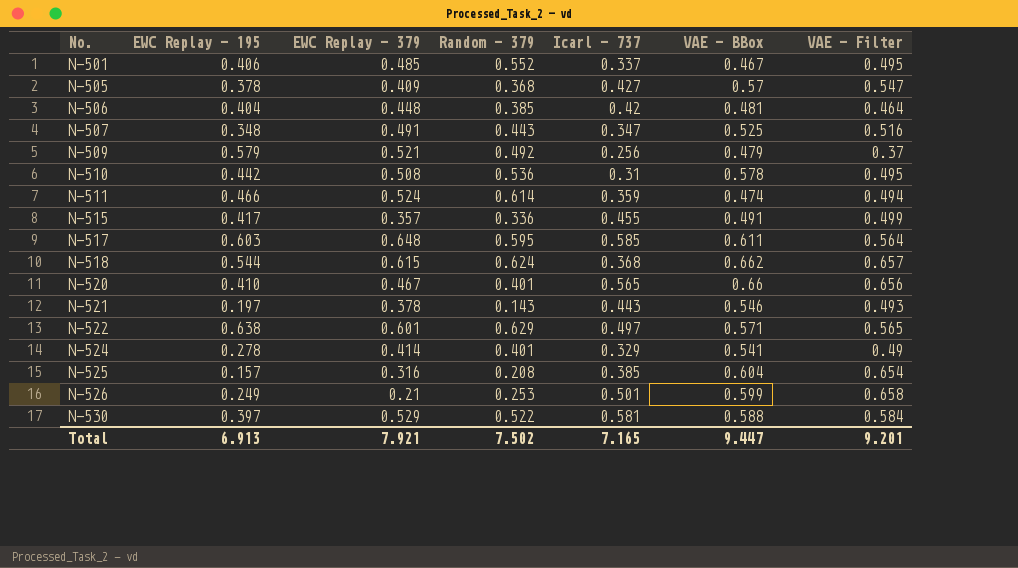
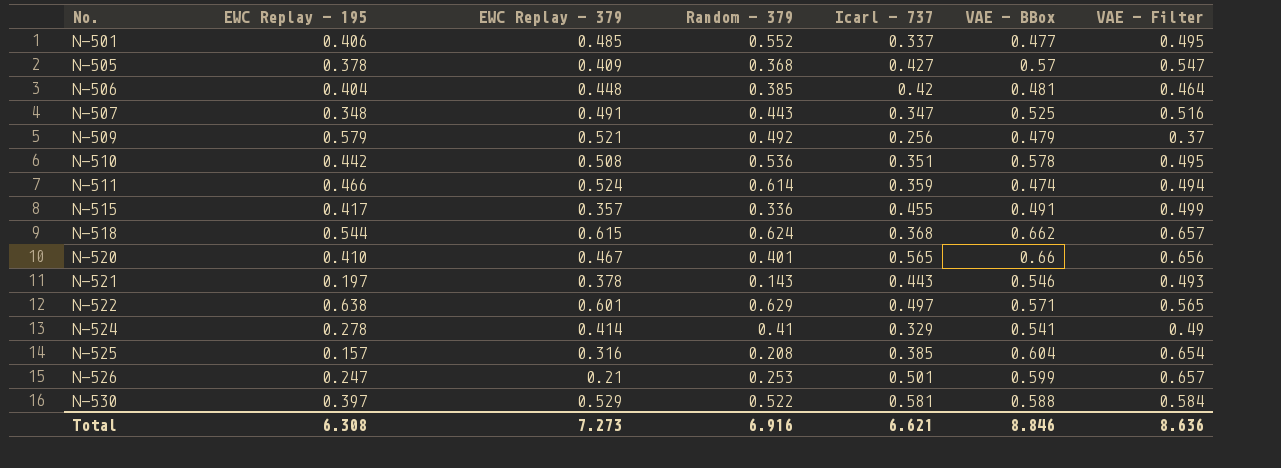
row N-517: 0.603 | 0.648 | 0.595 | 0.585 | 0.611 | 0.564 -> none
N-501 | VAE - BBox: 0.467 -> 0.477
N-510 | Icarl - 737: 0.31 -> 0.351
N-524 | Random - 379: 0.401 -> 0.41
N-526 | EWC Replay - 195: 0.249 -> 0.247
N-526 | VAE - Filter: 0.658 -> 0.657
Total | EWC Replay - 195: 6.913 -> 6.308
Total | EWC Replay - 379: 7.921 -> 7.273
Total | Random - 379: 7.502 -> 6.916
Total | Icarl - 737: 7.165 -> 6.621
Total | VAE - BBox: 9.447 -> 8.846
Total | VAE - Filter: 9.201 -> 8.636

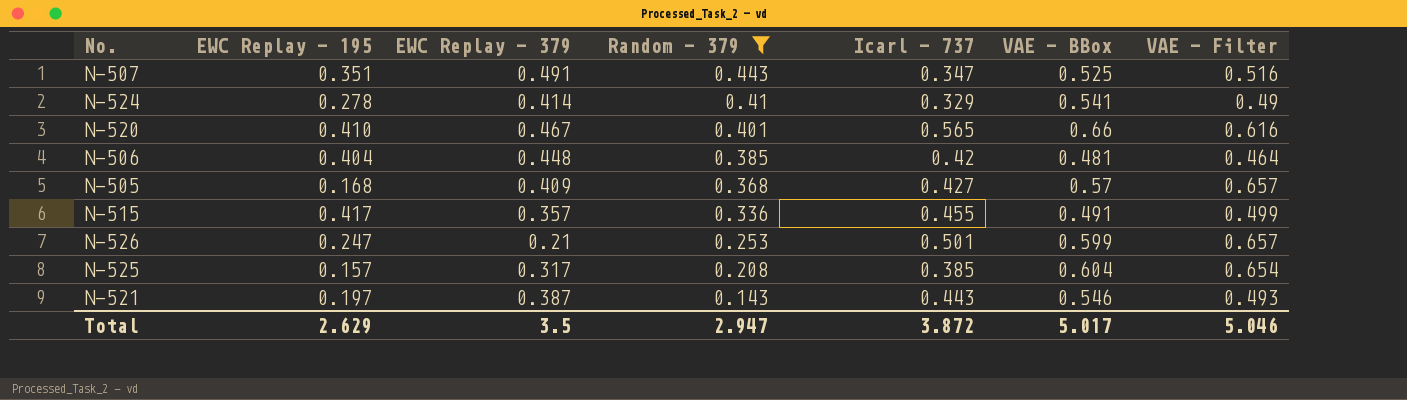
filter: none -> Random - 379 <= 0.443
row order: No. ascending -> Random - 379 descending
N-507 | EWC Replay - 195: 0.348 -> 0.351
N-520 | VAE - Filter: 0.656 -> 0.616
N-505 | EWC Replay - 195: 0.378 -> 0.168
N-505 | VAE - Filter: 0.547 -> 0.657
N-525 | EWC Replay - 379: 0.316 -> 0.317
N-521 | EWC Replay - 379: 0.378 -> 0.387
Total | EWC Replay - 195: 6.308 -> 2.629
Total | EWC Replay - 379: 7.273 -> 3.5
Total | Random - 379: 6.916 -> 2.947
Total | Icarl - 737: 6.621 -> 3.872
Total | VAE - BBox: 8.846 -> 5.017
Total | VAE - Filter: 8.636 -> 5.046

